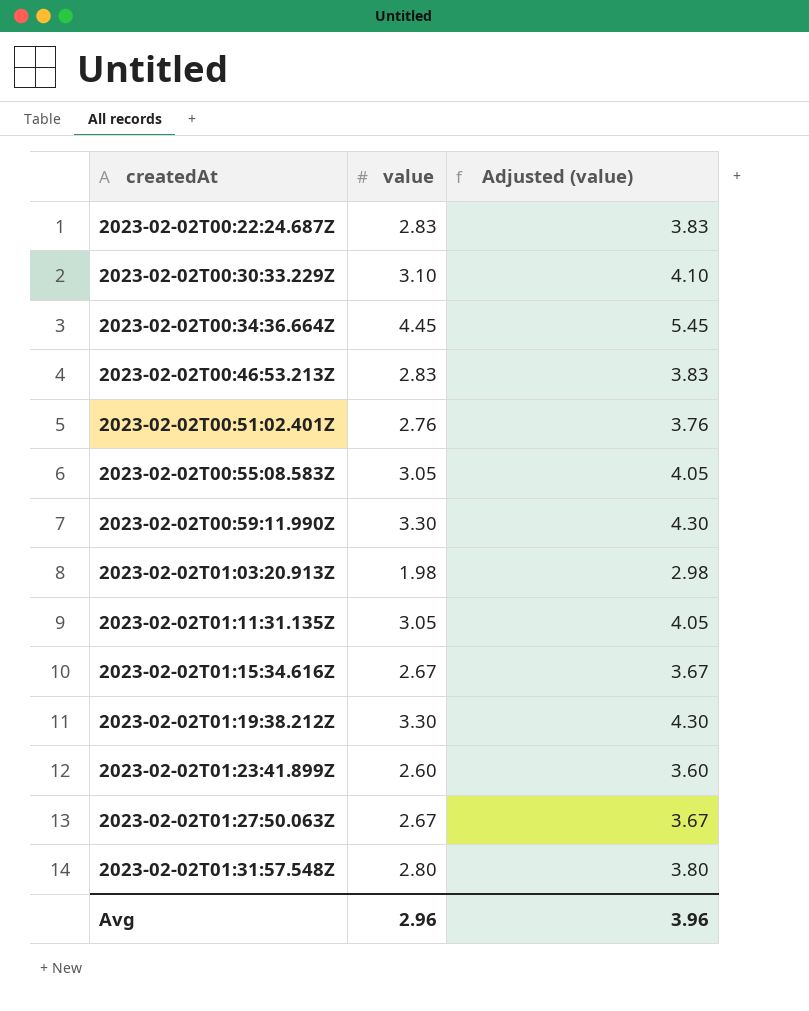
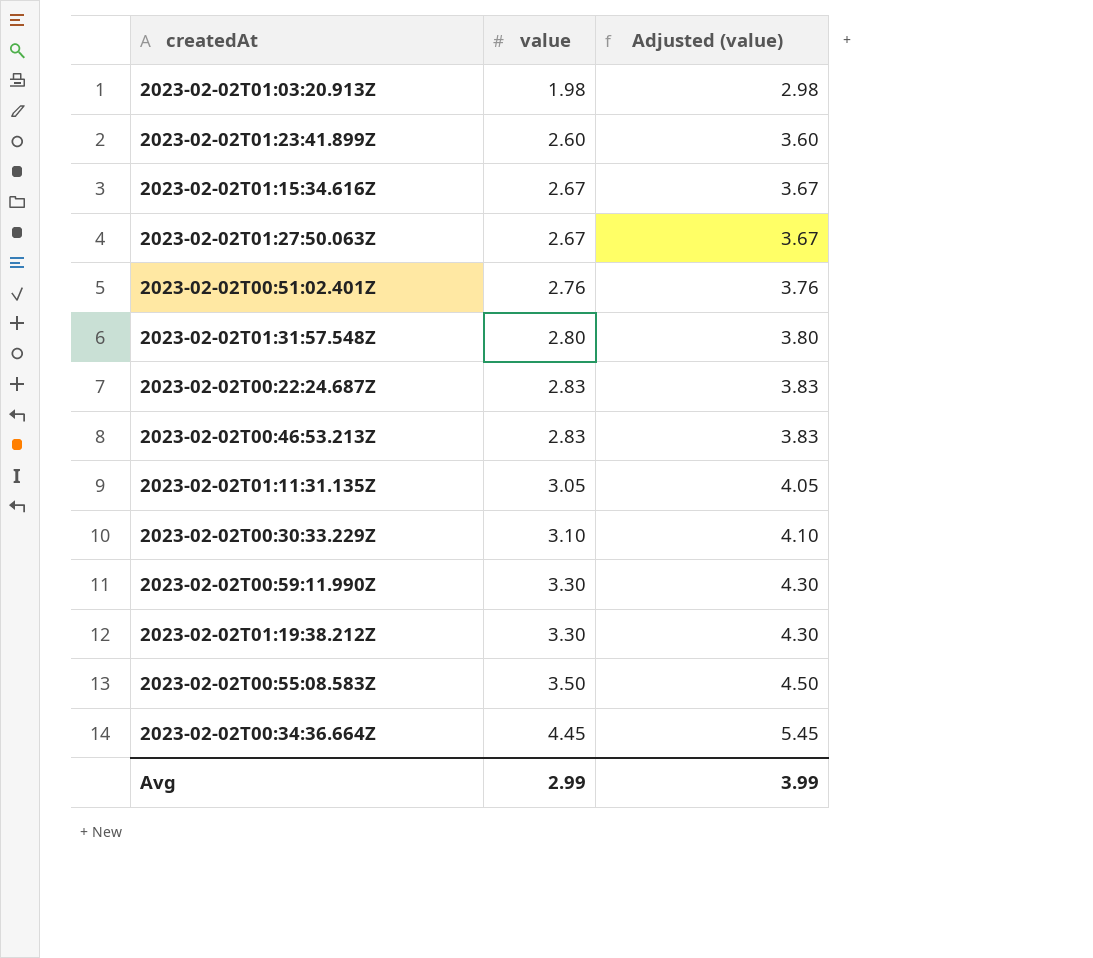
row order: createdAt ascending -> value ascending
2023-02-02T00:55:08.583Z | value: 3.05 -> 3.50
2023-02-02T00:55:08.583Z | Adjusted (value): 4.05 -> 4.50
Avg | value: 2.96 -> 2.99
Avg | Adjusted (value): 3.96 -> 3.99

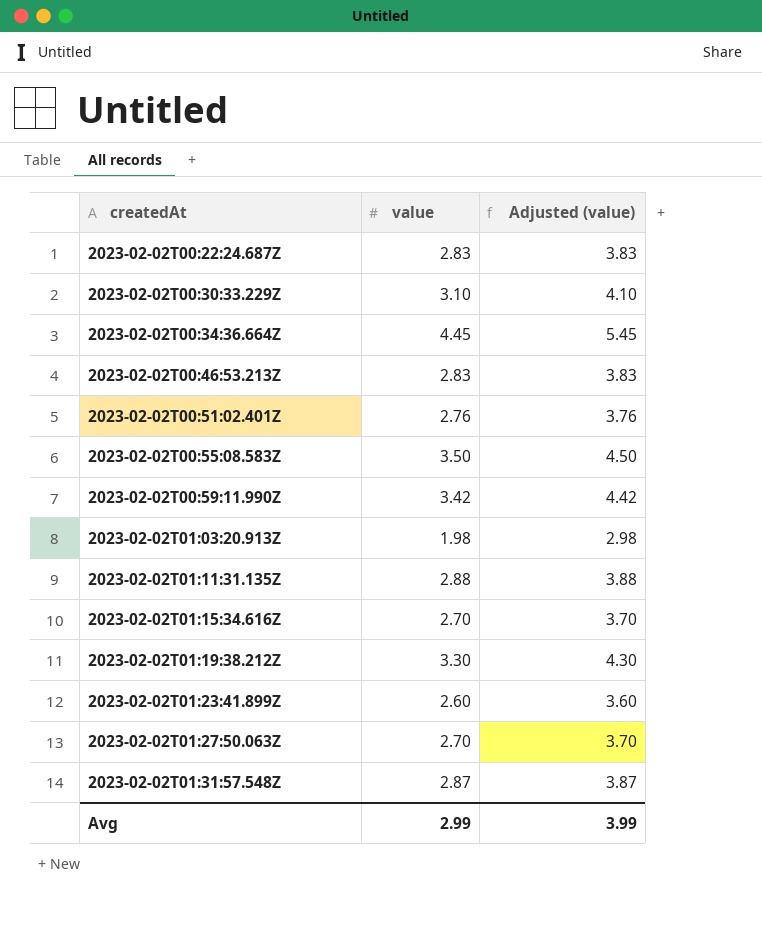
row order: value ascending -> createdAt ascending
2023-02-02T00:59:11.990Z | value: 3.30 -> 3.42
2023-02-02T00:59:11.990Z | Adjusted (value): 4.30 -> 4.42
2023-02-02T01:11:31.135Z | value: 3.05 -> 2.88
2023-02-02T01:11:31.135Z | Adjusted (value): 4.05 -> 3.88
2023-02-02T01:15:34.616Z | value: 2.67 -> 2.70
2023-02-02T01:15:34.616Z | Adjusted (value): 3.67 -> 3.70
2023-02-02T01:27:50.063Z | value: 2.67 -> 2.70
2023-02-02T01:27:50.063Z | Adjusted (value): 3.67 -> 3.70
2023-02-02T01:31:57.548Z | value: 2.80 -> 2.87
2023-02-02T01:31:57.548Z | Adjusted (value): 3.80 -> 3.87

